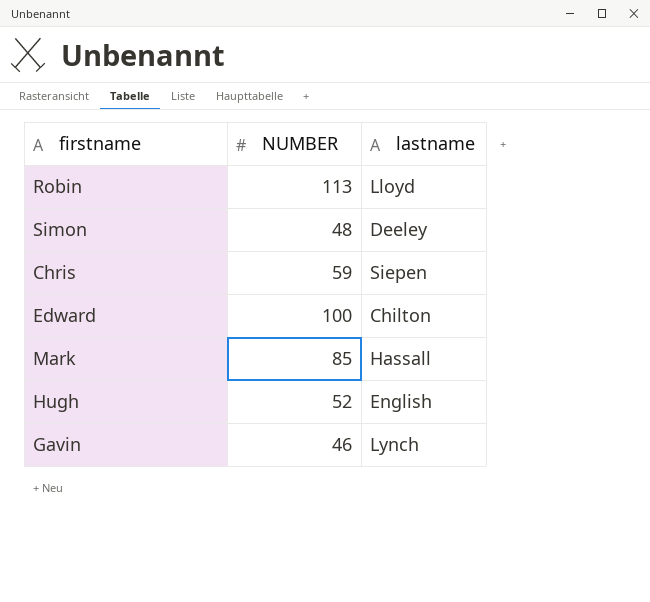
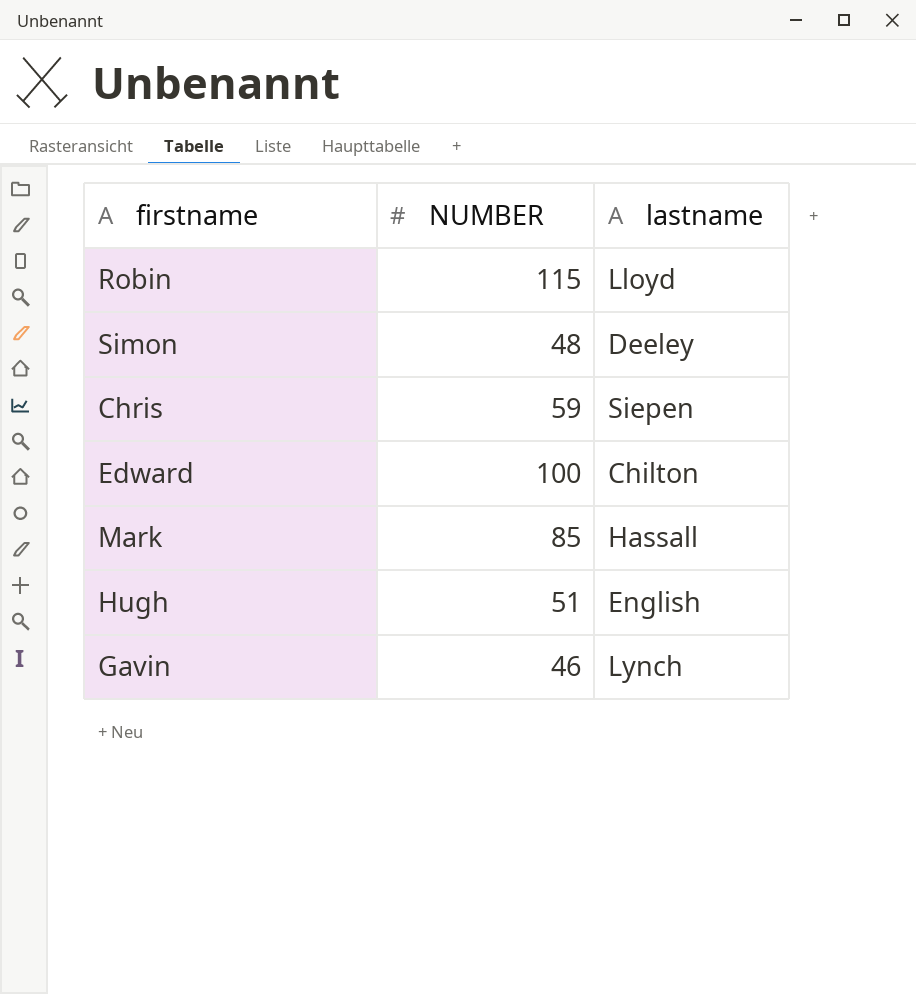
Robin | NUMBER: 113 -> 115
Hugh | NUMBER: 52 -> 51

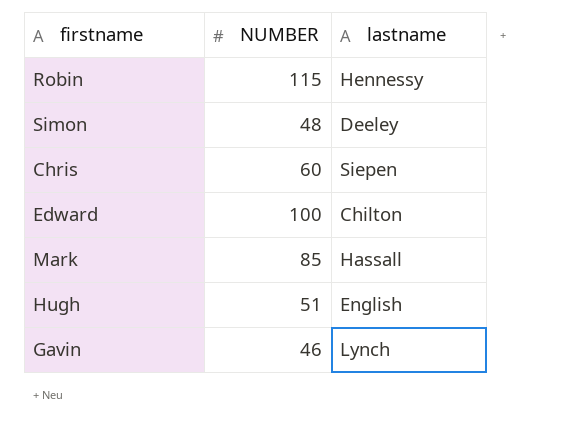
Robin | lastname: Lloyd -> Hennessy
Chris | NUMBER: 59 -> 60

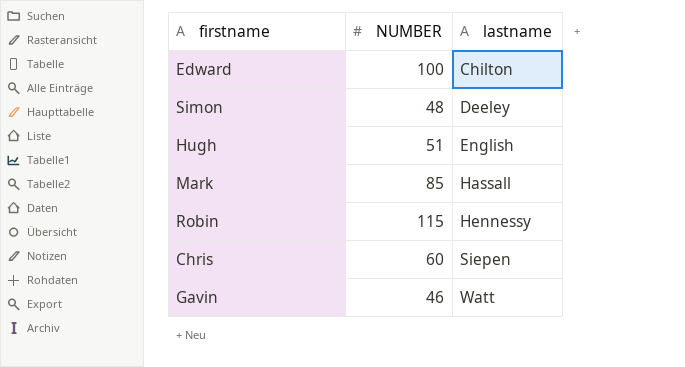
row order: none -> lastname ascending
Gavin | lastname: Lynch -> Watt

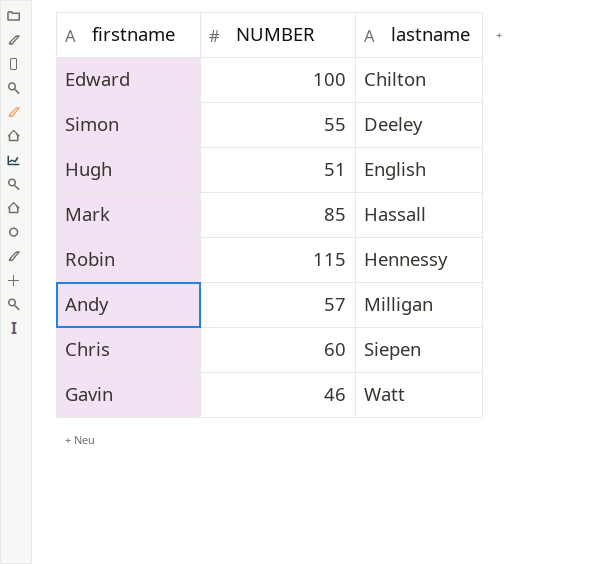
Simon | NUMBER: 48 -> 55
row Andy: none -> 57 | Milligan

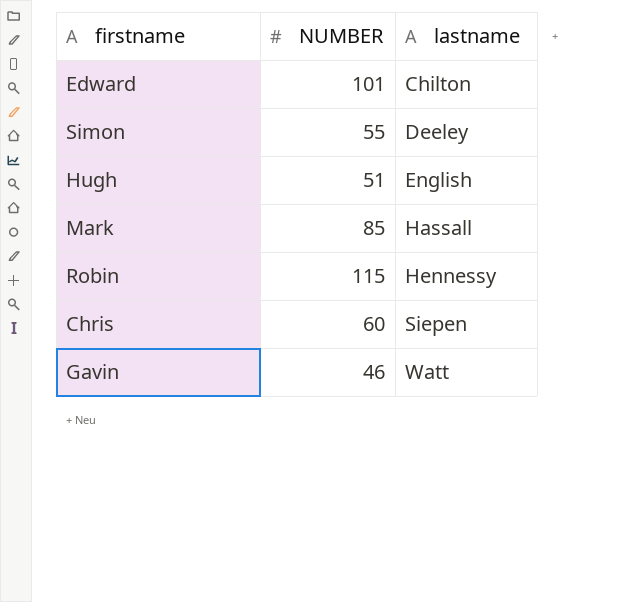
row Andy: 57 | Milligan -> none
Edward | NUMBER: 100 -> 101

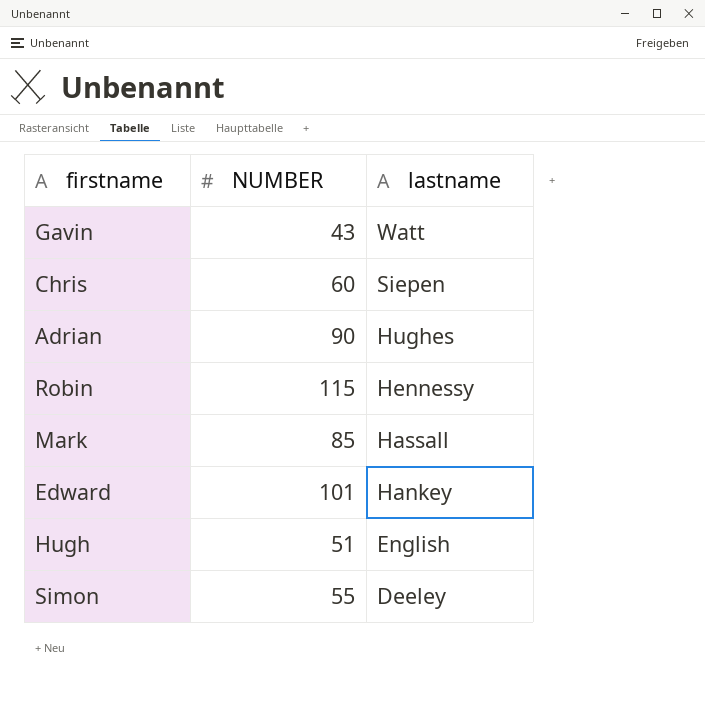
row order: lastname ascending -> lastname descending
Gavin | NUMBER: 46 -> 43
row Adrian: none -> 90 | Hughes
Edward | lastname: Chilton -> Hankey

